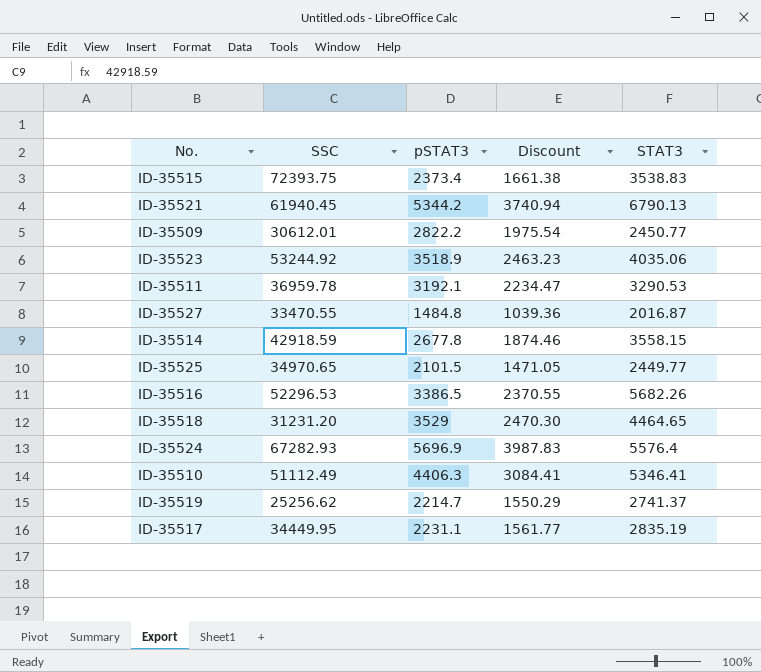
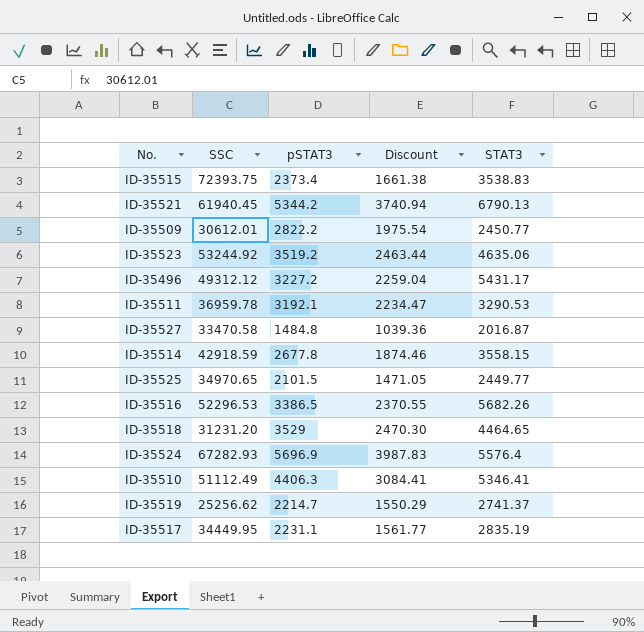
ID-35523 | pSTAT3: 3518.9 -> 3519.2
ID-35523 | Discount: 2463.23 -> 2463.44
ID-35523 | STAT3: 4035.06 -> 4635.06
row ID-35496: none -> 49312.12 | 3227.2 | 2259.04 | 5431.17
ID-35527 | SSC: 33470.55 -> 33470.58

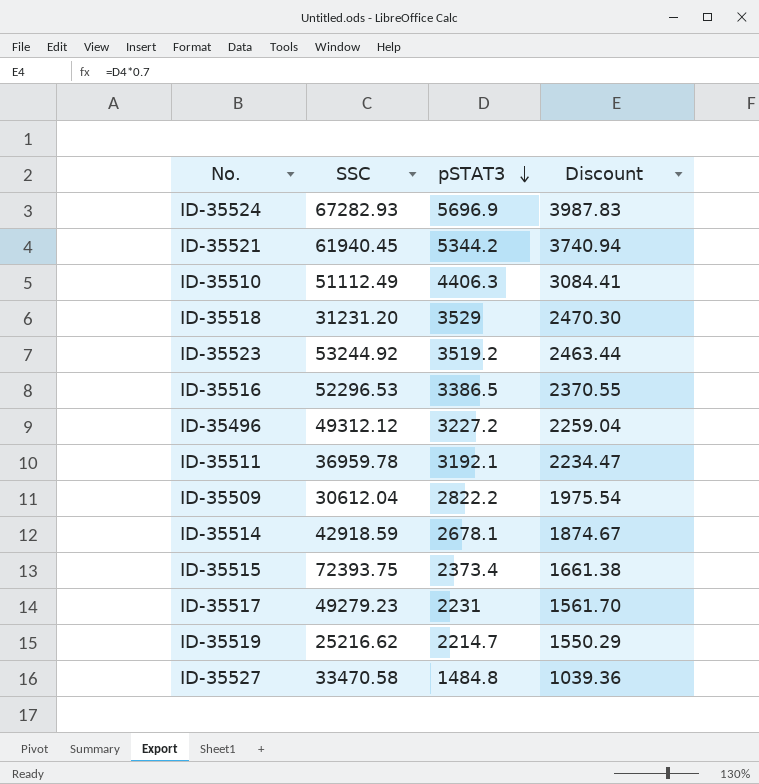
row order: none -> pSTAT3 descending
column STAT3 | position: 5 -> none
row ID-35525: 34970.65 | 2101.5 | 1471.05 | 2449.77 -> none
ID-35509 | SSC: 30612.01 -> 30612.04
ID-35514 | pSTAT3: 2677.8 -> 2678.1
ID-35514 | Discount: 1874.46 -> 1874.67
ID-35517 | SSC: 34449.95 -> 49279.23
ID-35517 | pSTAT3: 2231.1 -> 2231
ID-35517 | Discount: 1561.77 -> 1561.70
ID-35519 | SSC: 25256.62 -> 25216.62

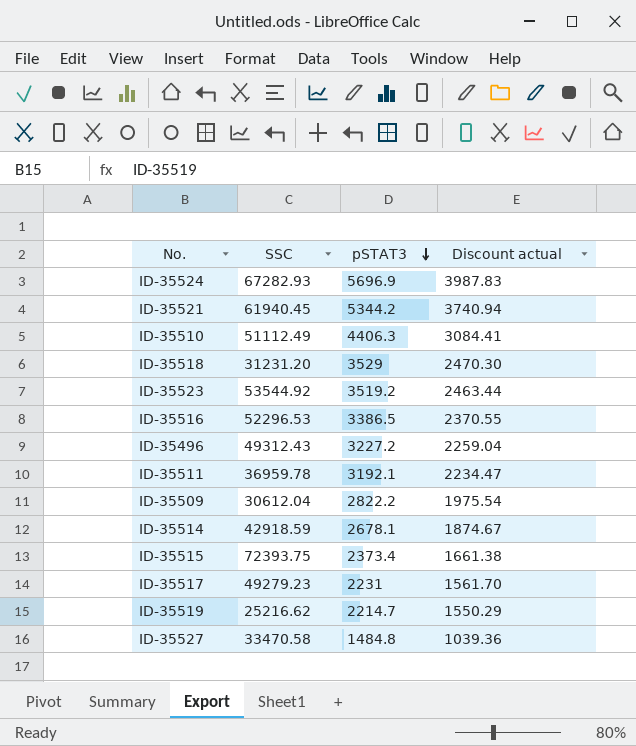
column name: Discount -> Discount actual
ID-35523 | SSC: 53244.92 -> 53544.92
ID-35496 | SSC: 49312.12 -> 49312.43

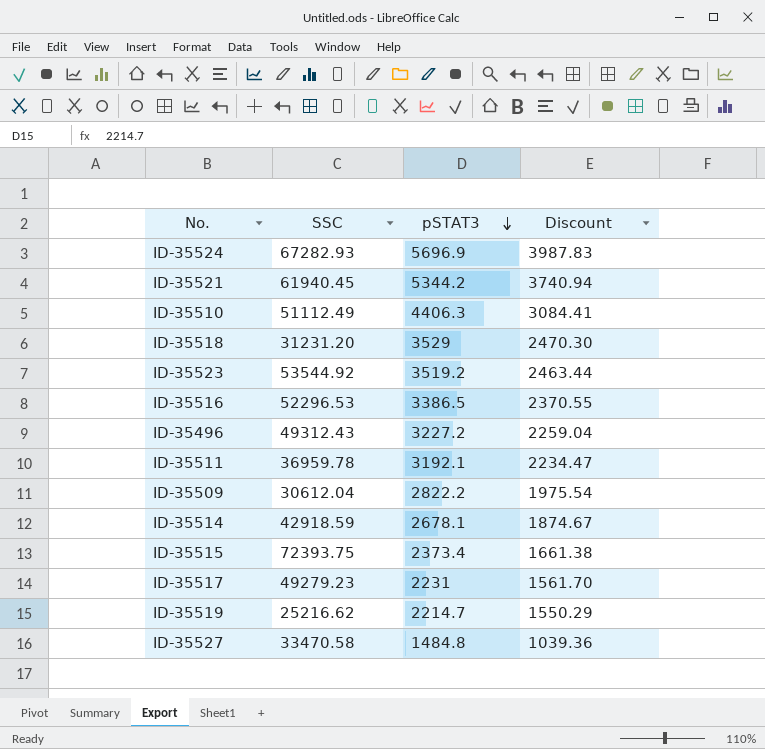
column name: Discount actual -> Discount

